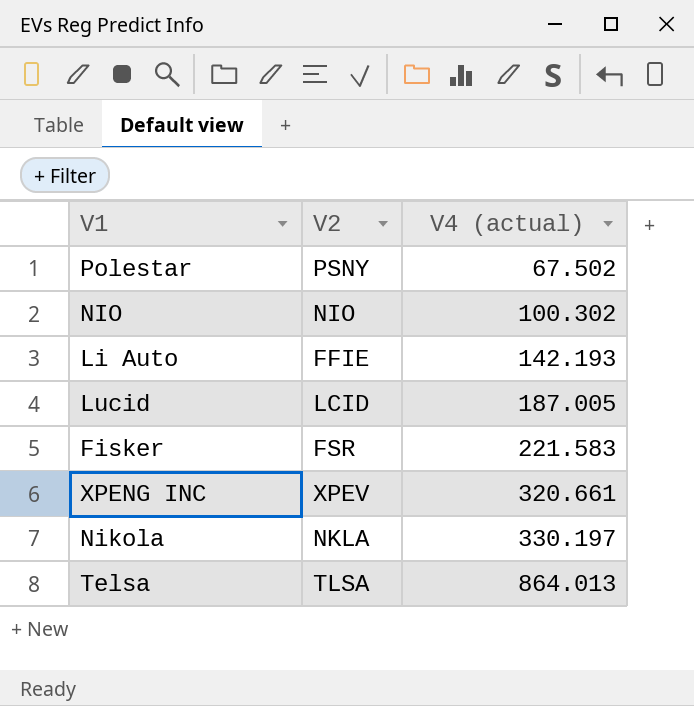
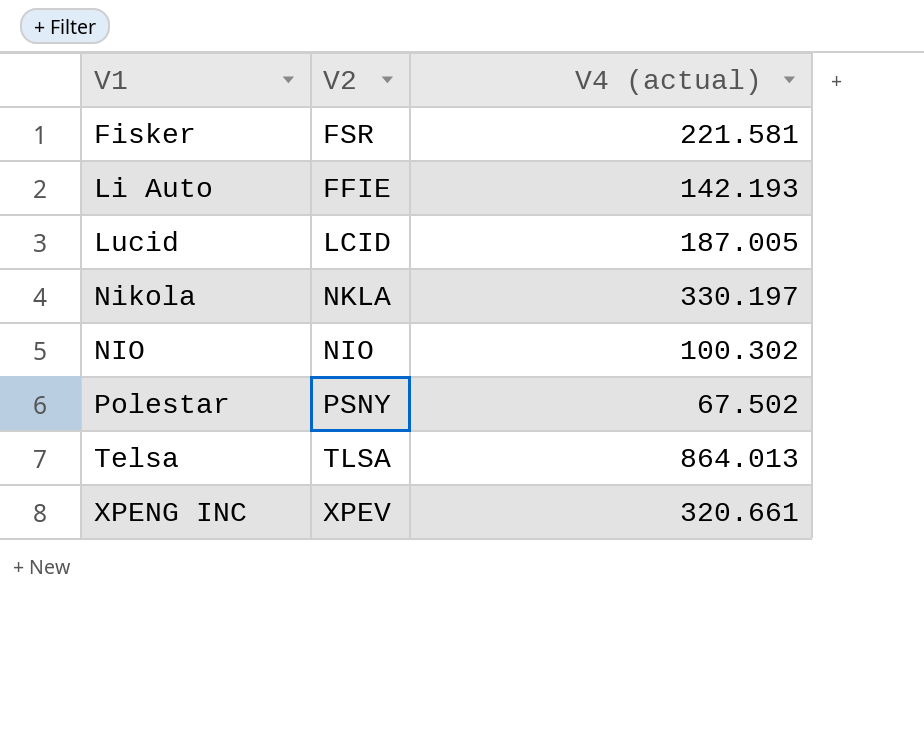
row order: V4 (actual) ascending -> V1 ascending
Fisker | V4 (actual): 221.583 -> 221.581

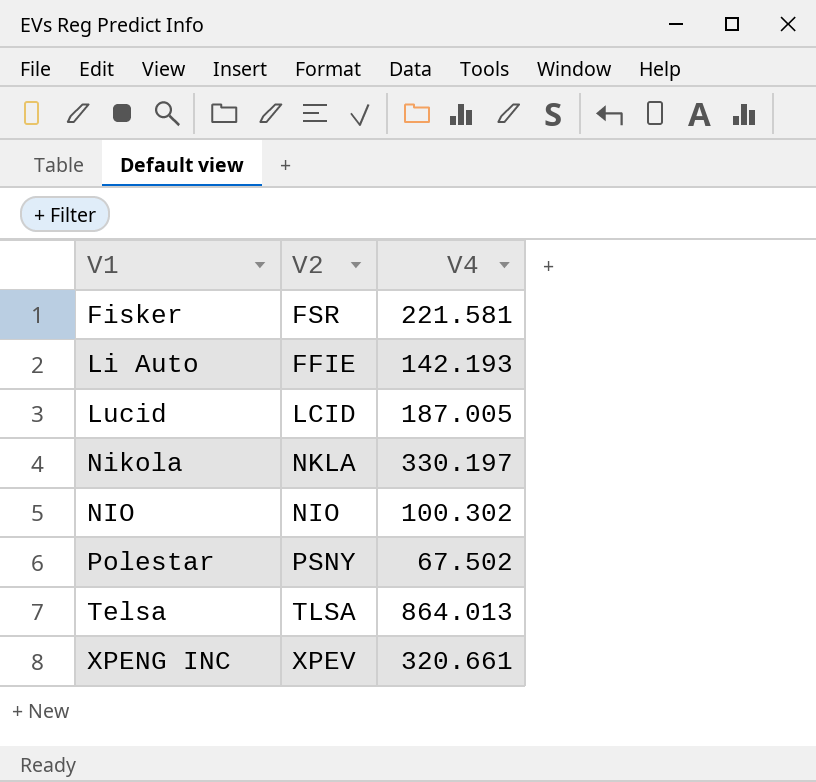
column name: V4 (actual) -> V4

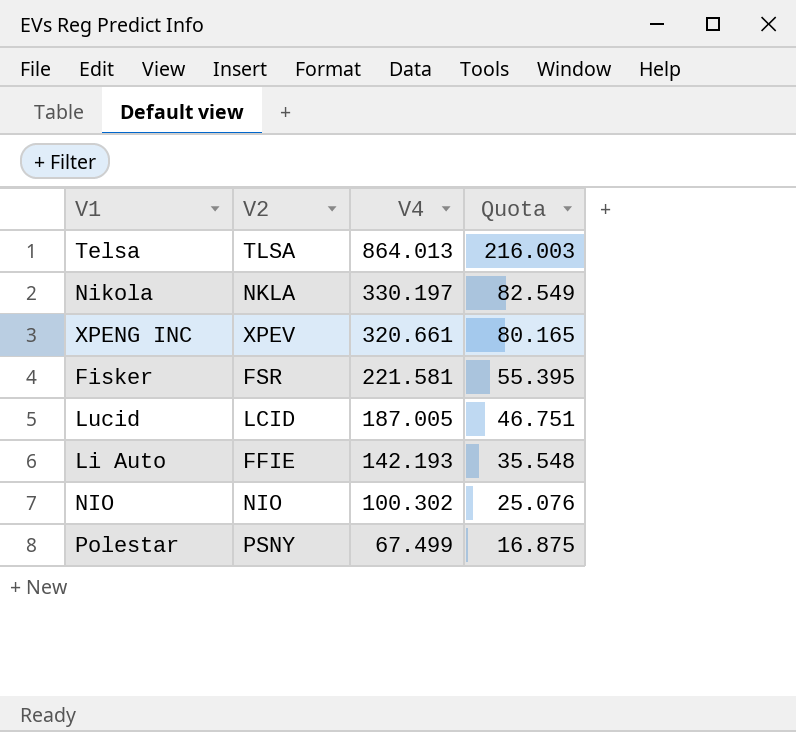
row order: V1 ascending -> V4 descending
column Quota | formula: none -> [V4] * 0.25
Polestar | V4: 67.502 -> 67.499

